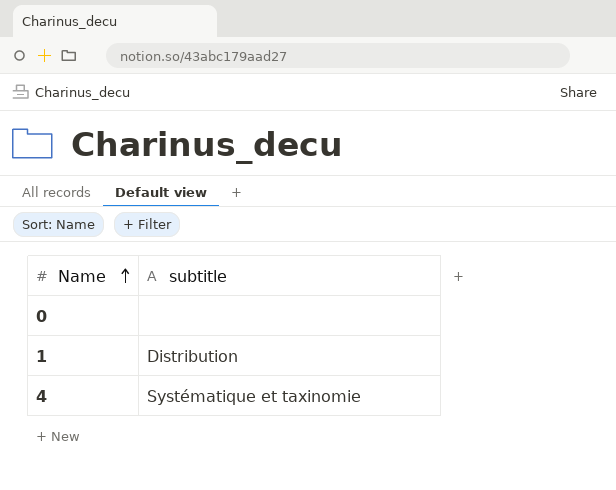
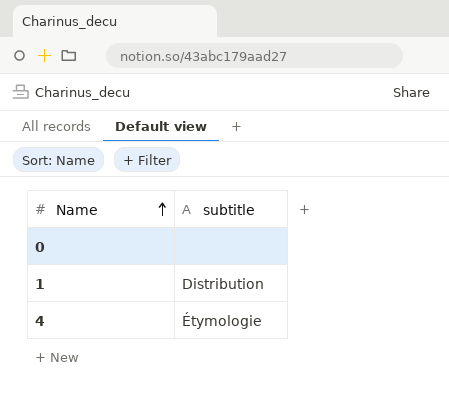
4 | subtitle: Systématique et taxinomie -> Étymologie

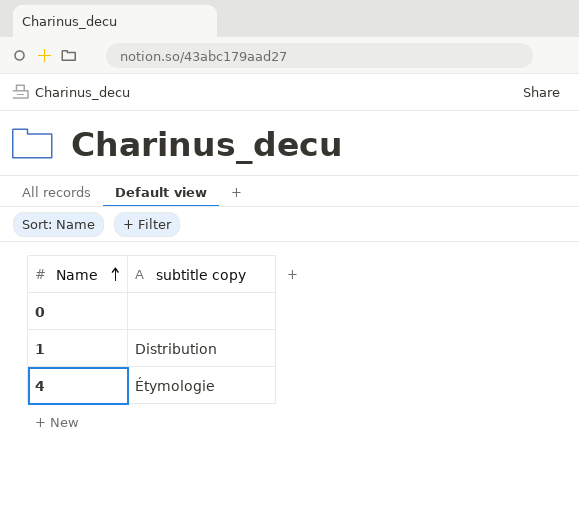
column name: subtitle -> subtitle copy

